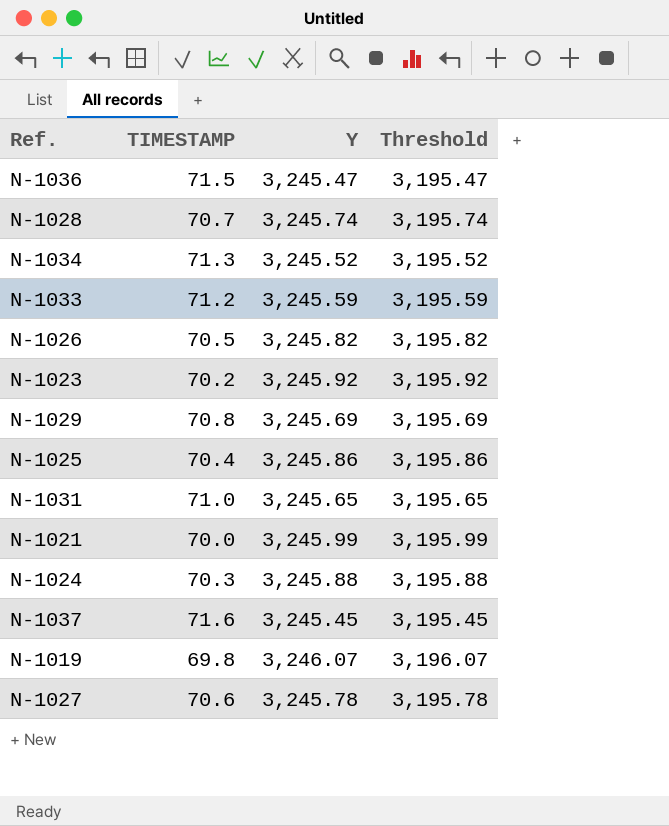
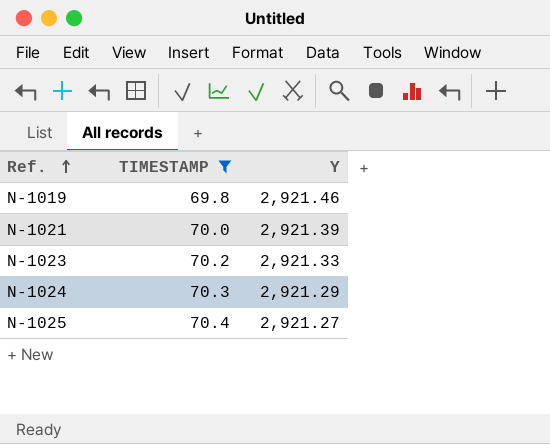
filter: none -> TIMESTAMP <= 70.4
row order: none -> Ref. ascending
column Threshold | formula: [Y] - 50 -> none
N-1019 | Y: 3,246.07 -> 2,921.46
N-1021 | Y: 3,245.99 -> 2,921.39
N-1023 | Y: 3,245.92 -> 2,921.33
N-1024 | Y: 3,245.88 -> 2,921.29
N-1025 | Y: 3,245.86 -> 2,921.27

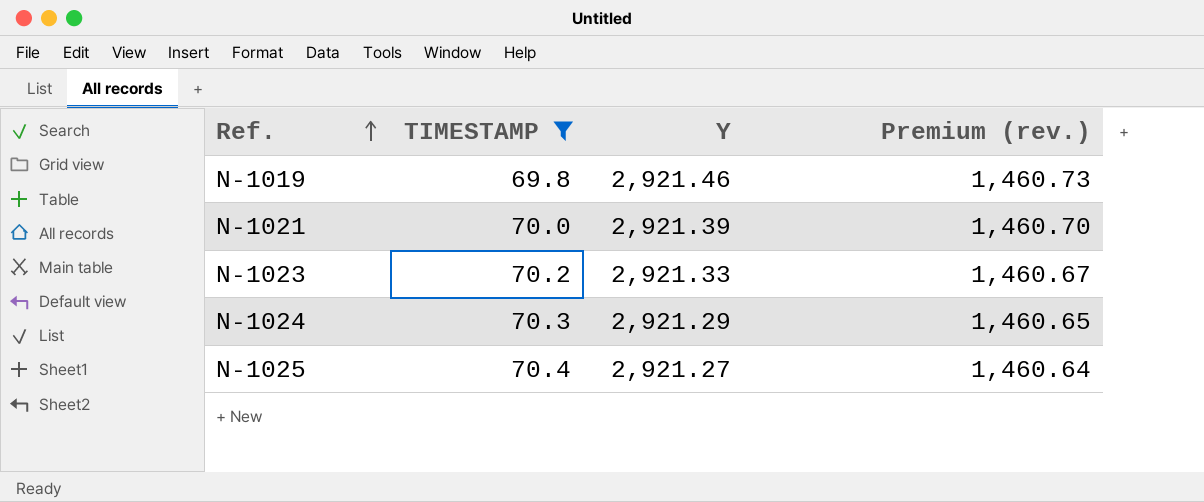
column Premium (rev.) | formula: none -> [Y] * 0.5

